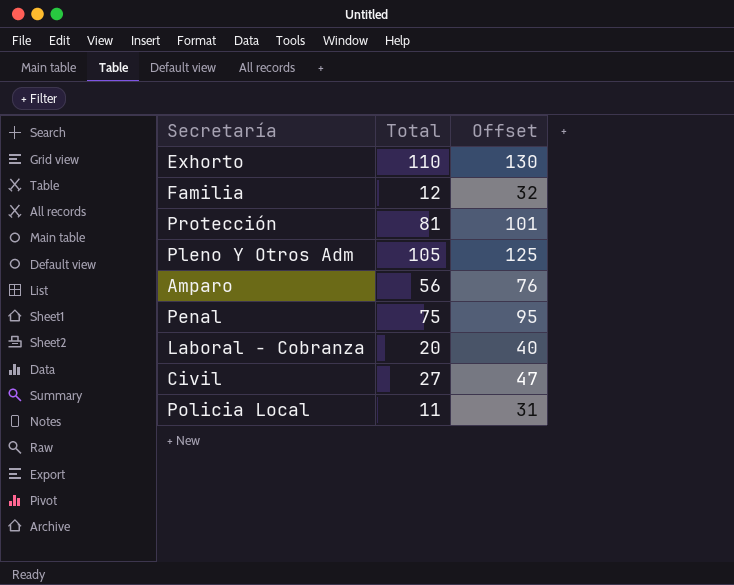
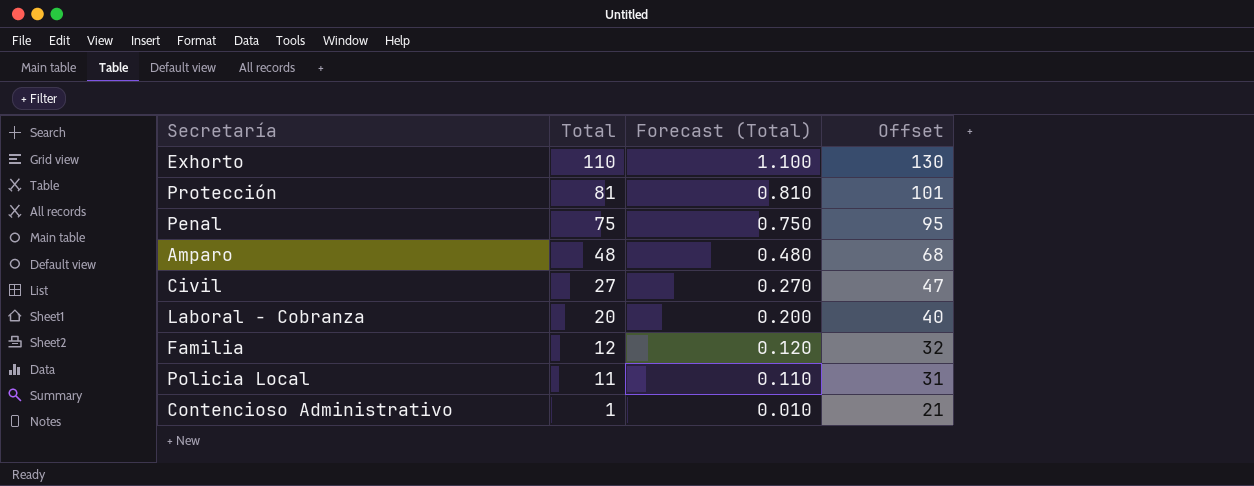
row order: none -> Total descending
column Forecast (Total) | formula: none -> [Total] * 0.01
row Pleno Y Otros Adm: 105 | 125 -> none
Amparo | Total: 56 -> 48
Amparo | Offset: 76 -> 68
row Contencioso Administrativo: none -> 1 | 0.010 | 21

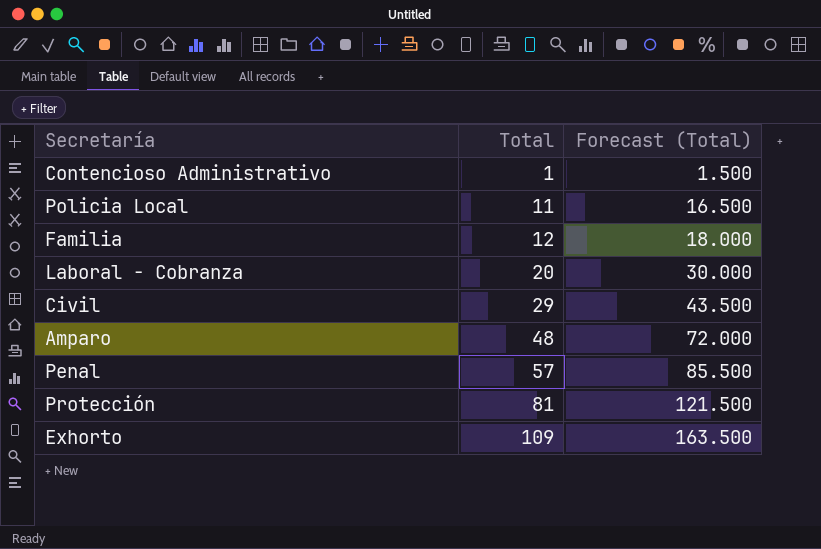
row order: Total descending -> Total ascending
column Offset | formula: [Total] + 20 -> none
column Forecast (Total) | formula: [Total] * 0.01 -> [Total] * 1.5
Civil | Total: 27 -> 29
Penal | Total: 75 -> 57
Exhorto | Total: 110 -> 109

